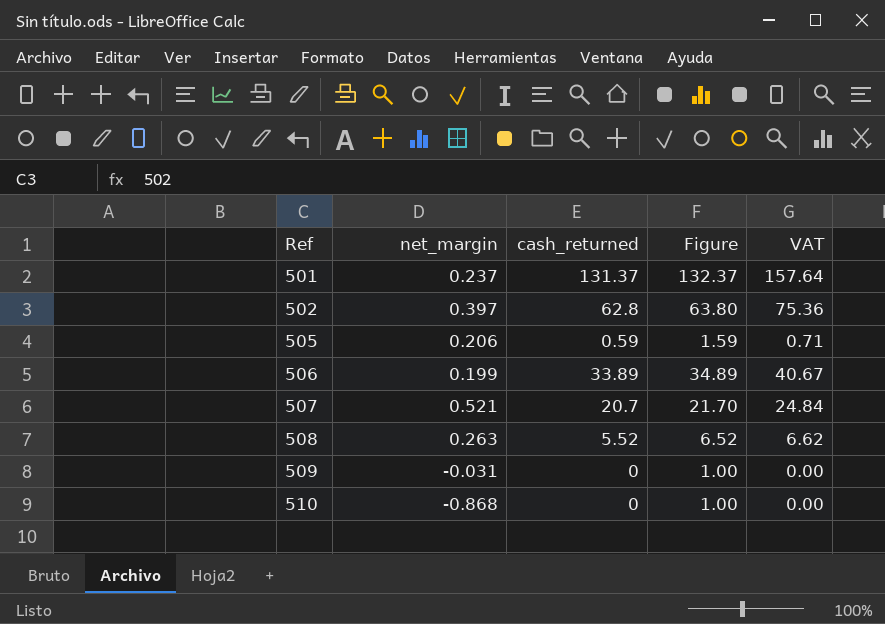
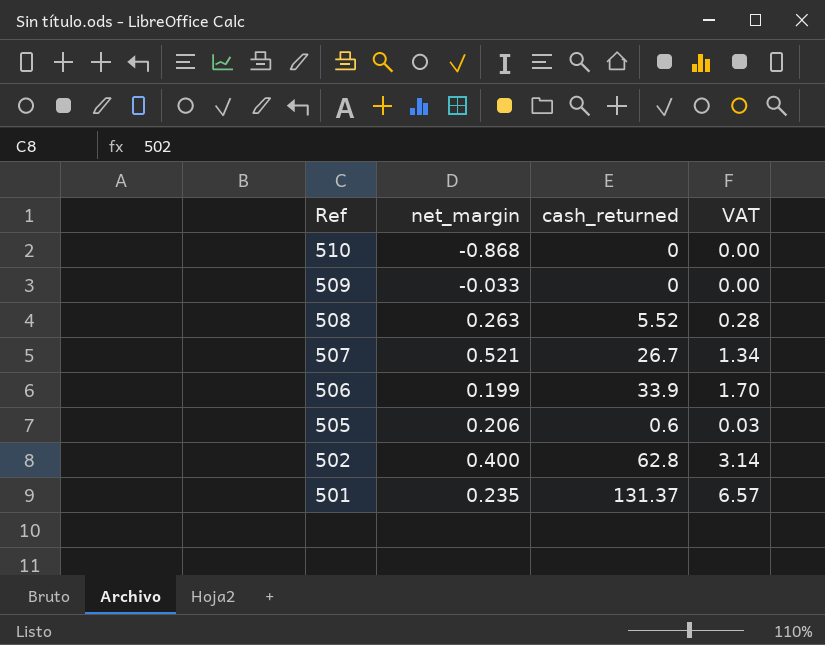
row order: Ref ascending -> Ref descending
column Figure | formula: [cash_returned] + 1 -> none
column VAT | formula: [cash_returned] * 1.2 -> [cash_returned] * 0.05
509 | net_margin: -0.031 -> -0.033
507 | cash_returned: 20.7 -> 26.7
506 | cash_returned: 33.89 -> 33.9
505 | cash_returned: 0.59 -> 0.6
502 | net_margin: 0.397 -> 0.400
501 | net_margin: 0.237 -> 0.235

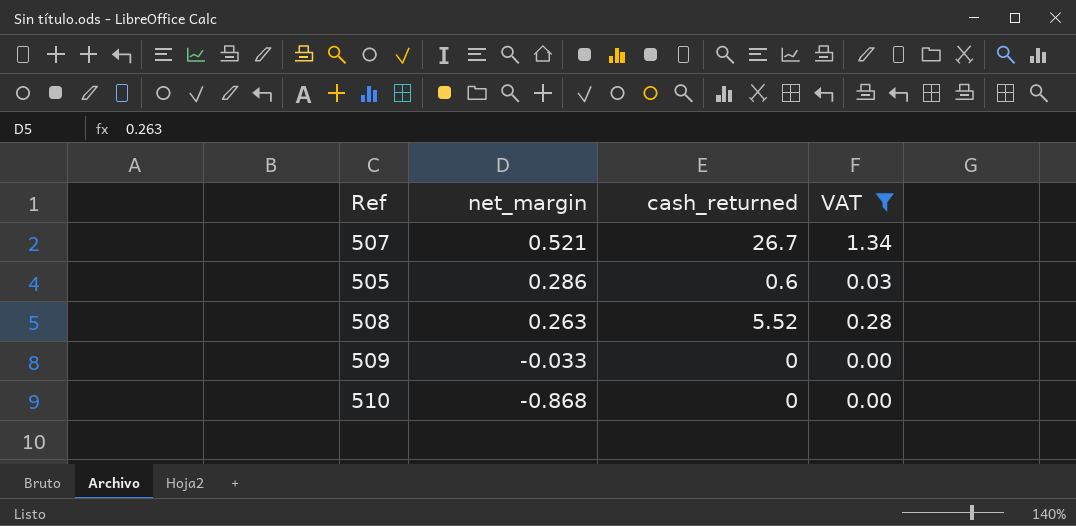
filter: none -> VAT <= 1.34
row order: Ref descending -> net_margin descending
505 | net_margin: 0.206 -> 0.286

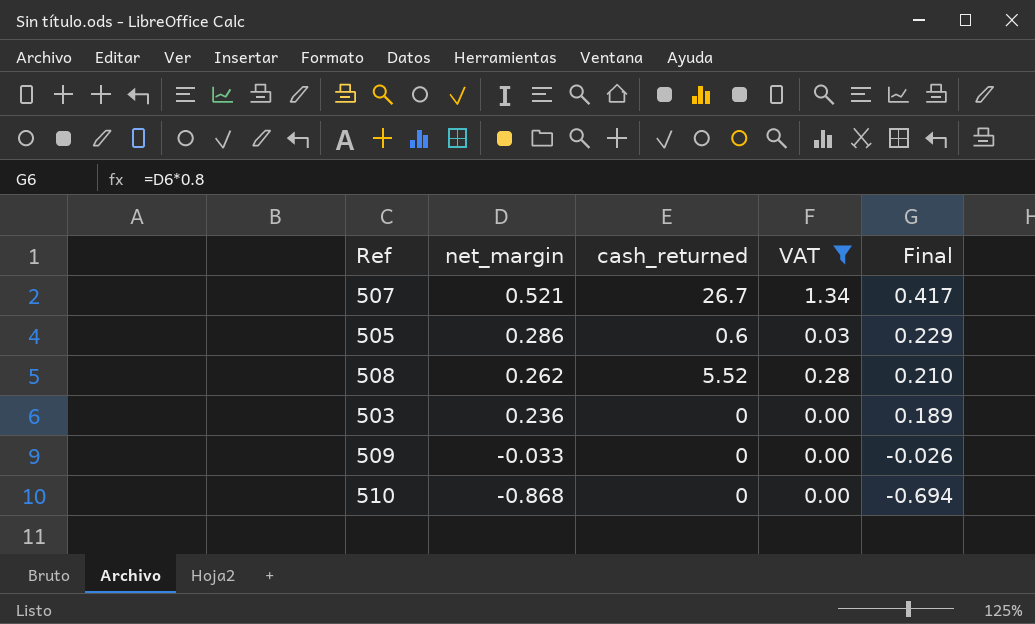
column Final | formula: none -> [net_margin] * 0.8
508 | net_margin: 0.263 -> 0.262
row 503: none -> 0.236 | 0 | 0.00 | 0.189

